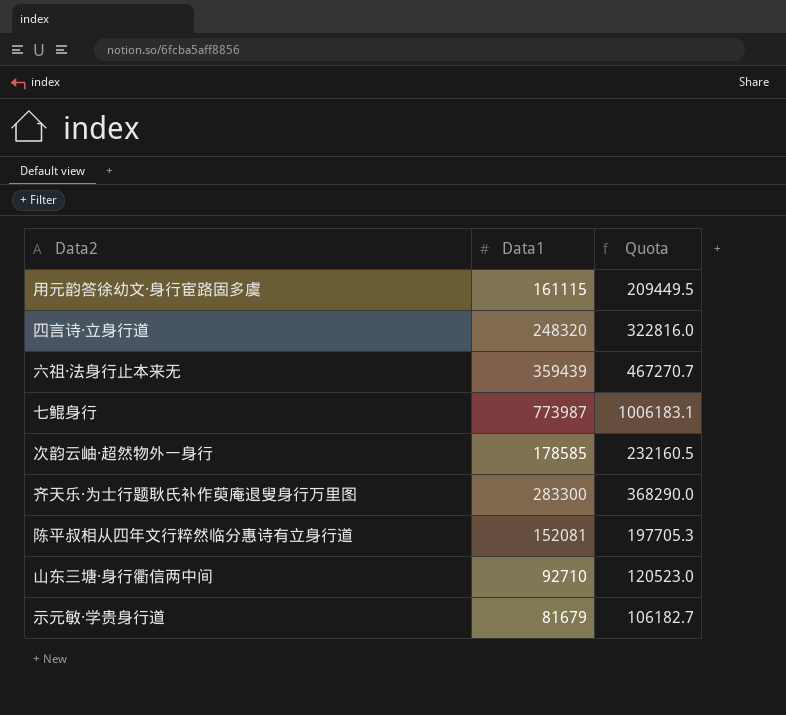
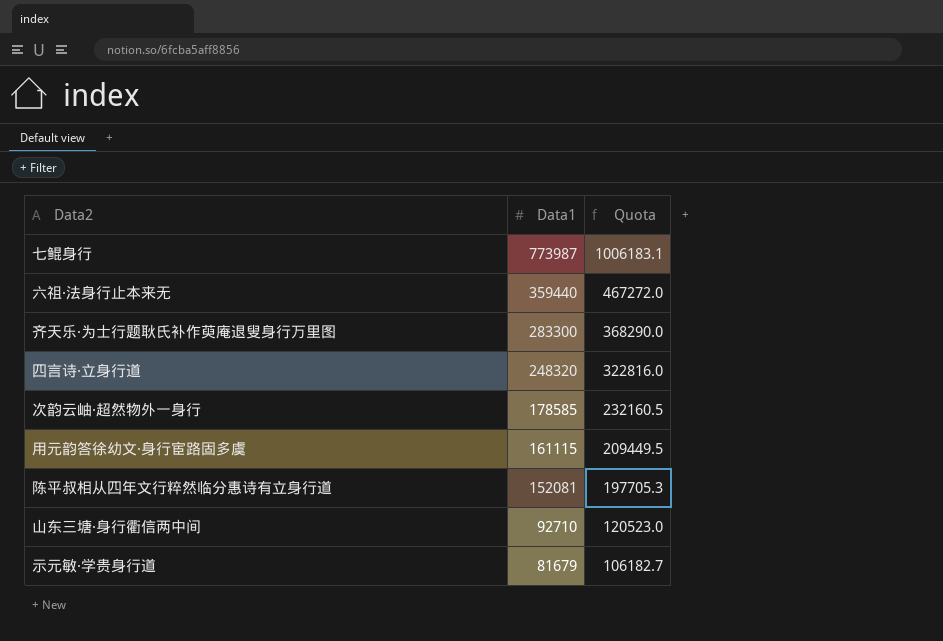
row order: none -> Data1 descending
六祖·法身行止本来无 | Data1: 359439 -> 359440
六祖·法身行止本来无 | Quota: 467270.7 -> 467272.0

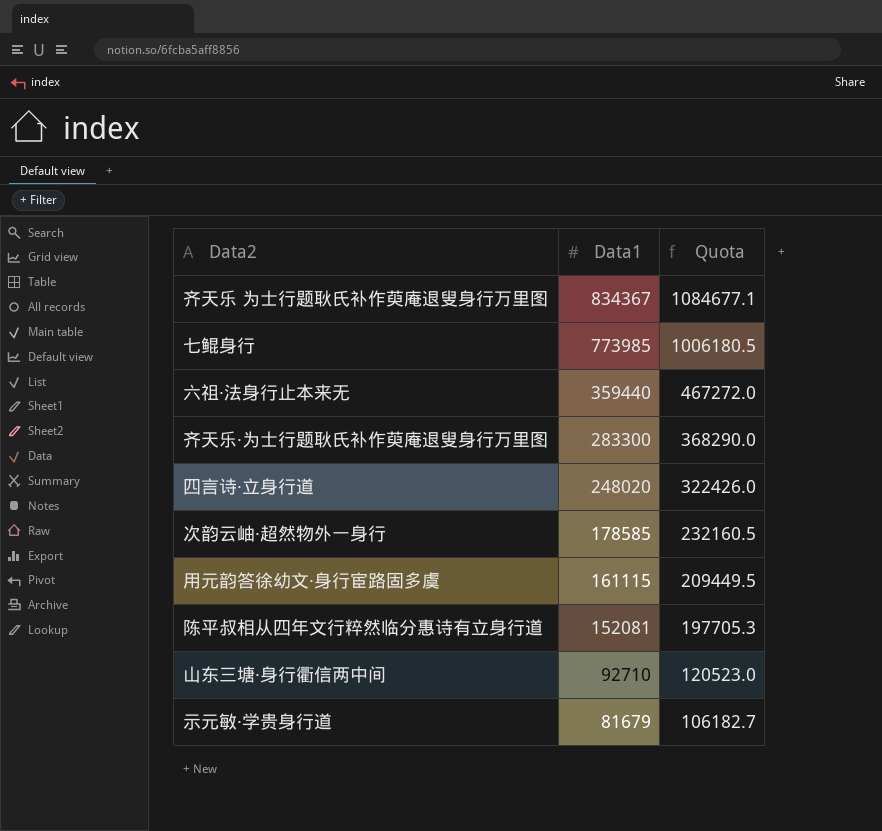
row 齐天乐 为士行题耿氏补作萸庵退叟身行万里图: none -> 834367 | 1084677.1
七鲲身行 | Data1: 773987 -> 773985
七鲲身行 | Quota: 1006183.1 -> 1006180.5
四言诗·立身行道 | Data1: 248320 -> 248020
四言诗·立身行道 | Quota: 322816.0 -> 322426.0

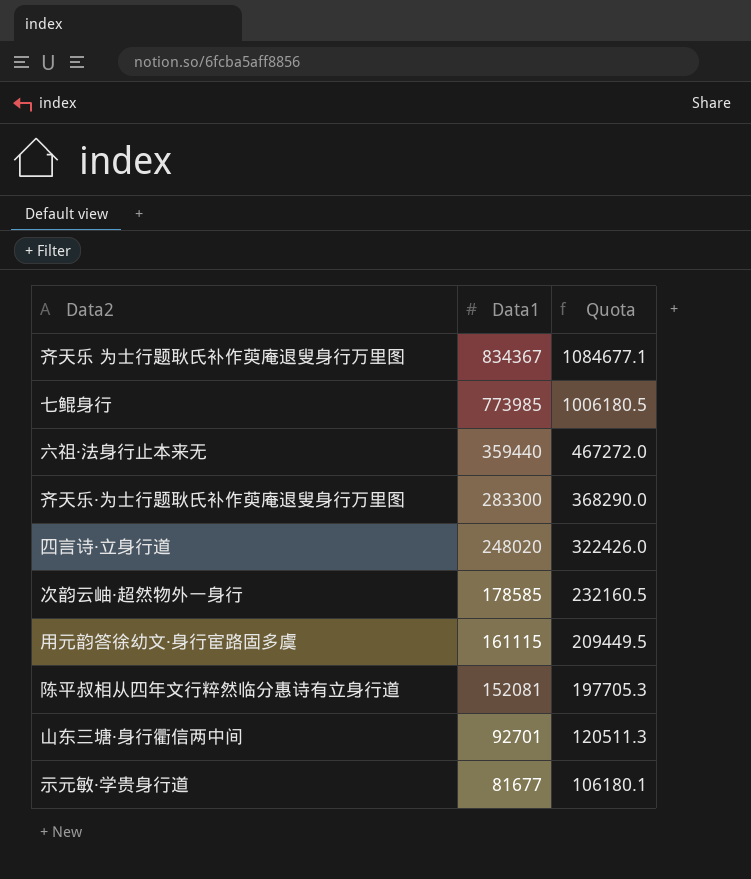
山东三塘·身行衢信两中间 | Data1: 92710 -> 92701
山东三塘·身行衢信两中间 | Quota: 120523.0 -> 120511.3
示元敏·学贵身行道 | Data1: 81679 -> 81677
示元敏·学贵身行道 | Quota: 106182.7 -> 106180.1

